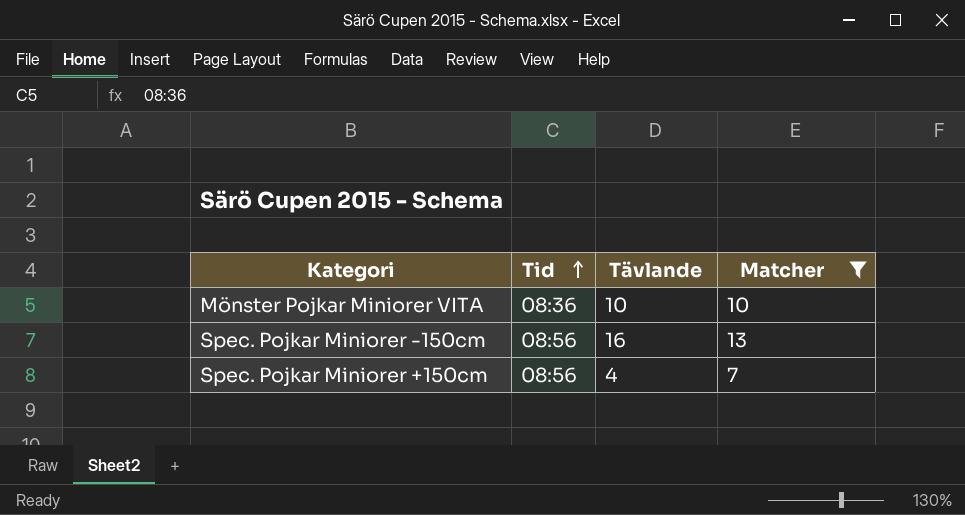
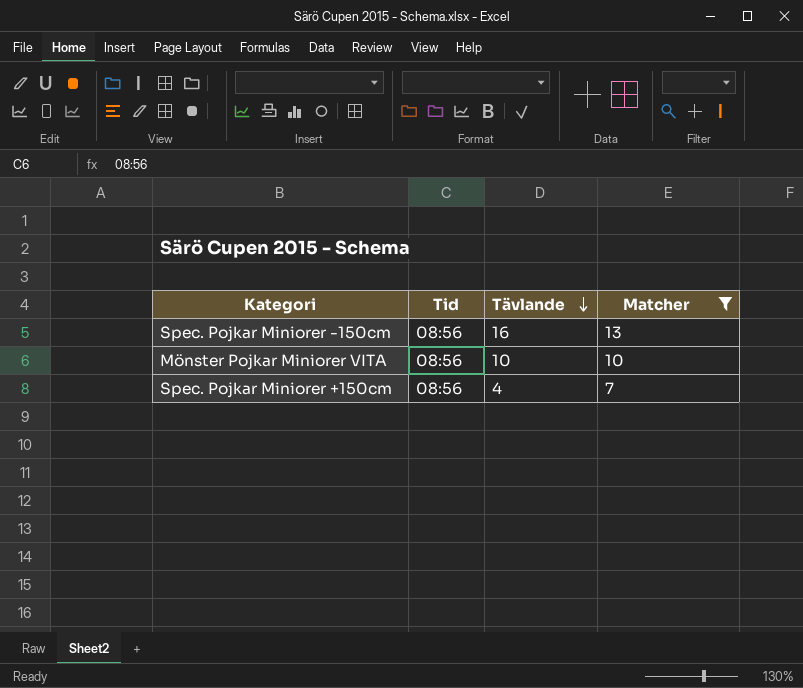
row order: Tid ascending -> Tävlande descending
Mönster Pojkar Miniorer VITA | Tid: 08:36 -> 08:56

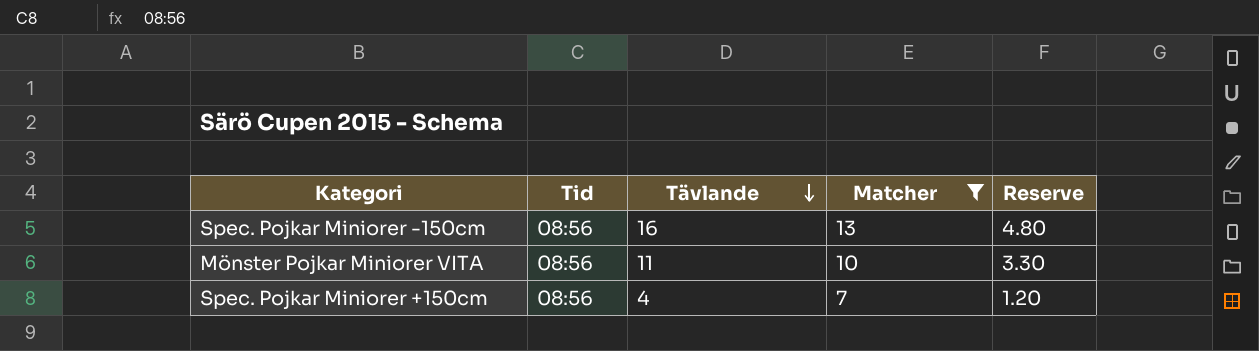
column Reserve | formula: none -> [Tävlande] * 0.3
Mönster Pojkar Miniorer VITA | Tävlande: 10 -> 11

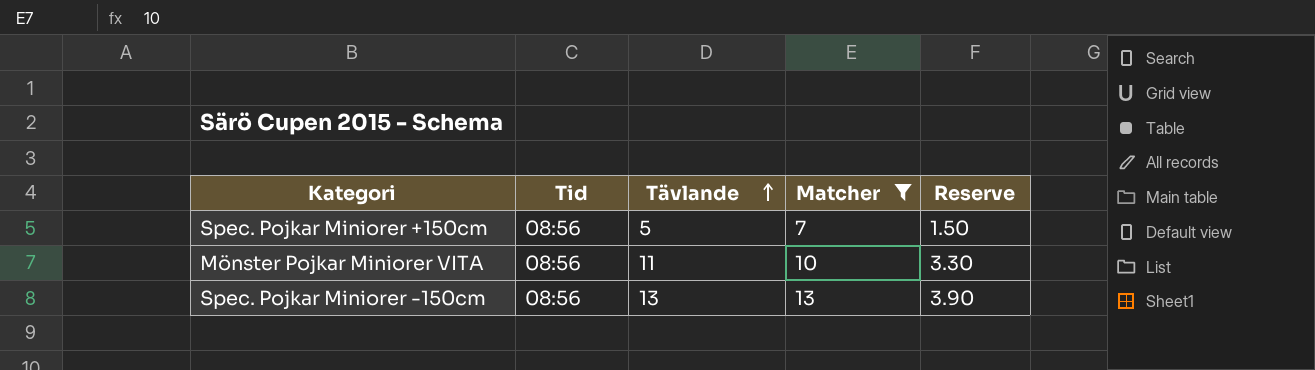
row order: Tävlande descending -> Tävlande ascending
Spec. Pojkar Miniorer +150cm | Tävlande: 4 -> 5
Spec. Pojkar Miniorer +150cm | Reserve: 1.20 -> 1.50
Spec. Pojkar Miniorer -150cm | Tävlande: 16 -> 13
Spec. Pojkar Miniorer -150cm | Reserve: 4.80 -> 3.90

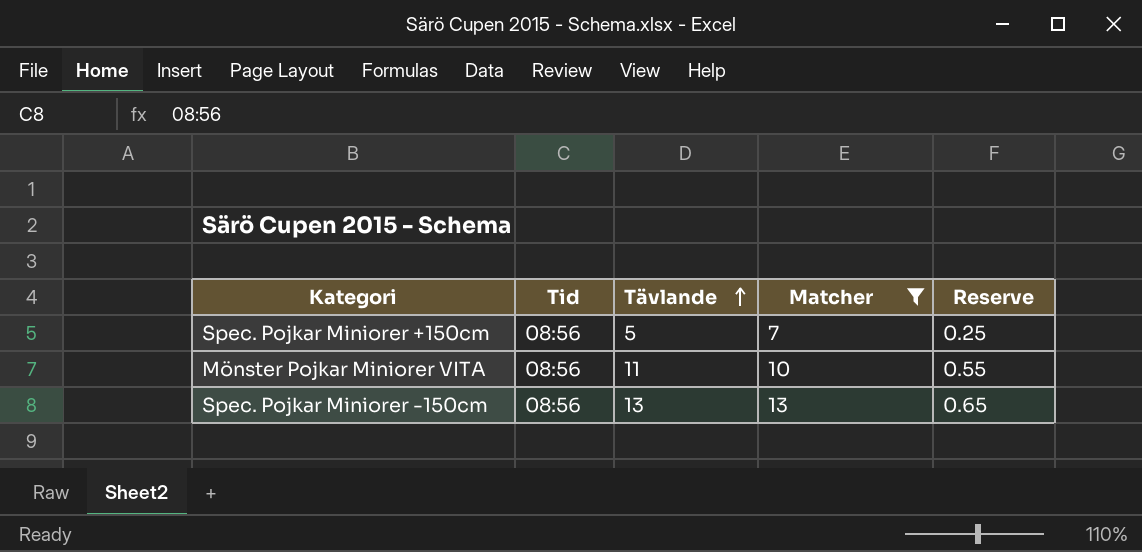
column Reserve | formula: [Tävlande] * 0.3 -> [Tävlande] * 0.05

